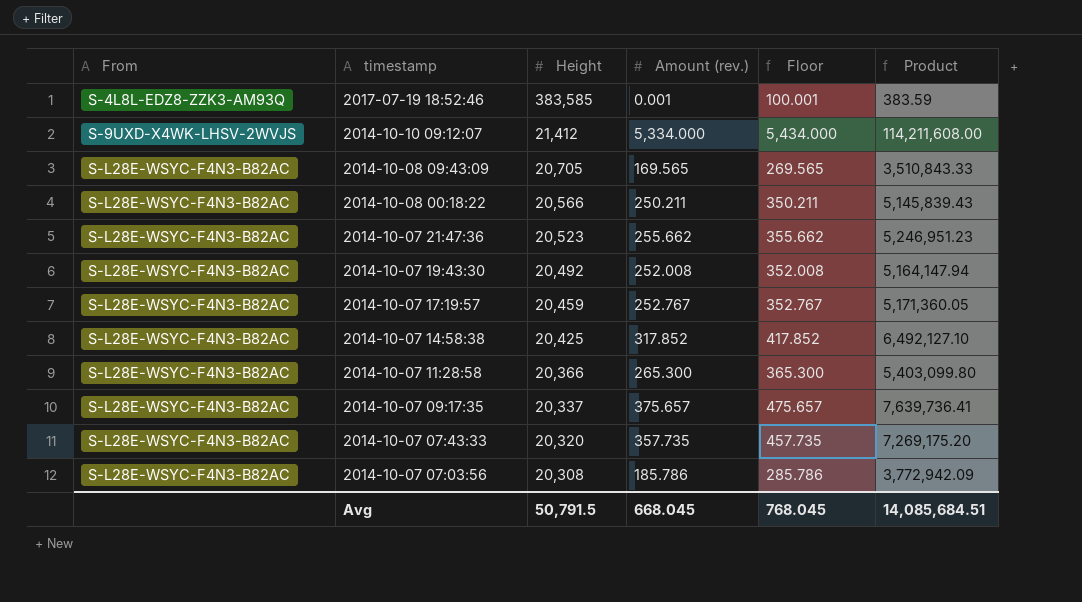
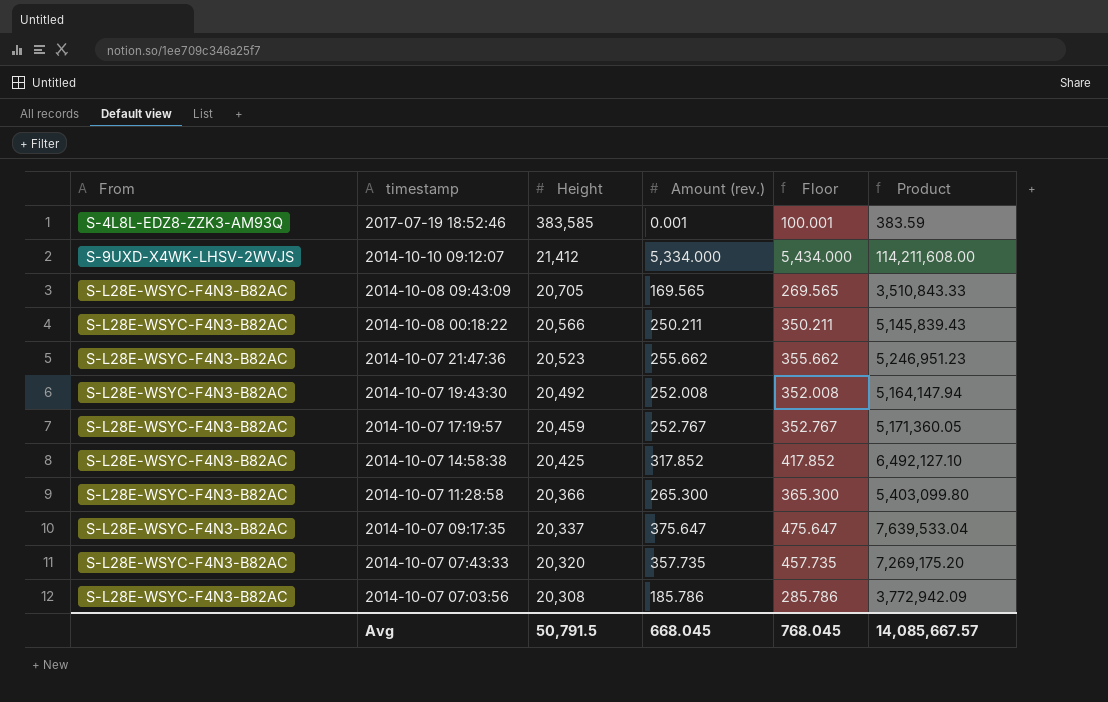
2014-10-07 09:17:35 | Amount (rev.): 375.657 -> 375.647
2014-10-07 09:17:35 | Floor: 475.657 -> 475.647
2014-10-07 09:17:35 | Product: 7,639,736.41 -> 7,639,533.04
Avg | Product: 14,085,684.51 -> 14,085,667.57

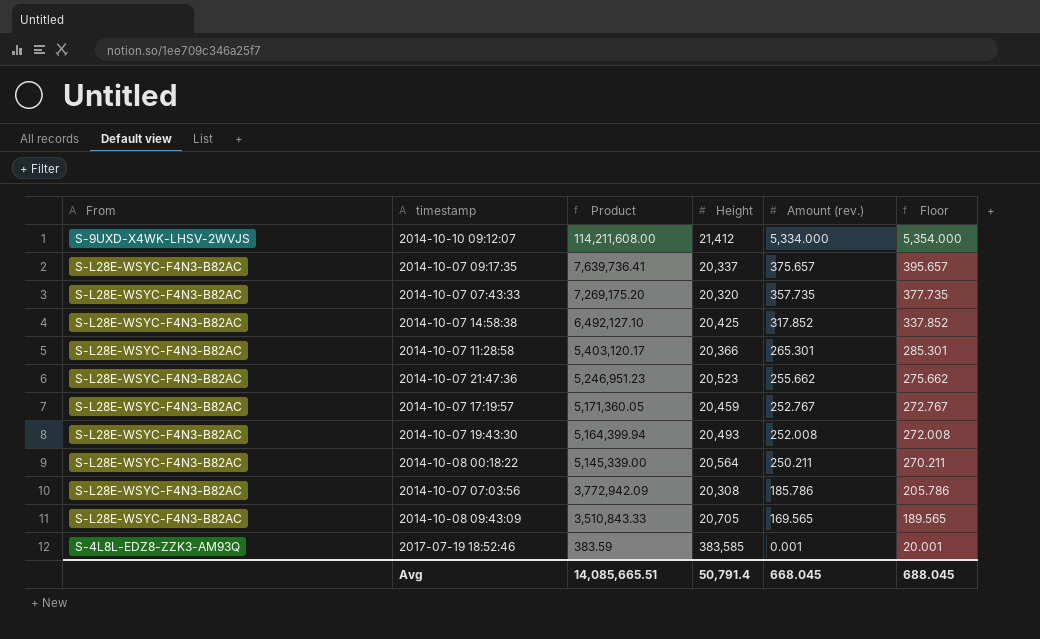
row order: From ascending -> Product descending
column Product | position: 6 -> 3
column Floor | formula: [Amount (rev.)] + 100 -> [Amount (rev.)] + 20
2014-10-07 09:17:35 | Product: 7,639,533.04 -> 7,639,736.41
2014-10-07 09:17:35 | Amount (rev.): 375.647 -> 375.657
2014-10-07 11:28:58 | Product: 5,403,099.80 -> 5,403,120.17
2014-10-07 11:28:58 | Amount (rev.): 265.300 -> 265.301
2014-10-07 19:43:30 | Product: 5,164,147.94 -> 5,164,399.94
2014-10-07 19:43:30 | Height: 20,492 -> 20,493
2014-10-08 00:18:22 | Product: 5,145,839.43 -> 5,145,339.00
2014-10-08 00:18:22 | Height: 20,566 -> 20,564
Avg | Product: 14,085,667.57 -> 14,085,665.51
Avg | Height: 50,791.5 -> 50,791.4
Avg | Floor: 768.045 -> 688.045

